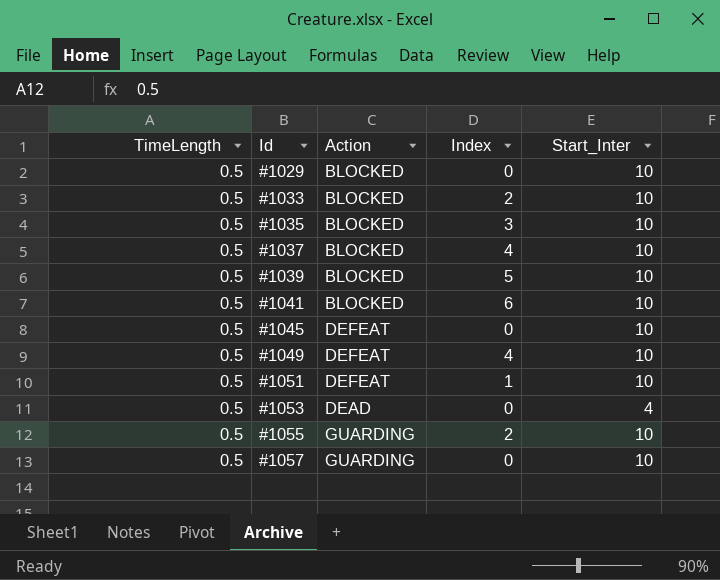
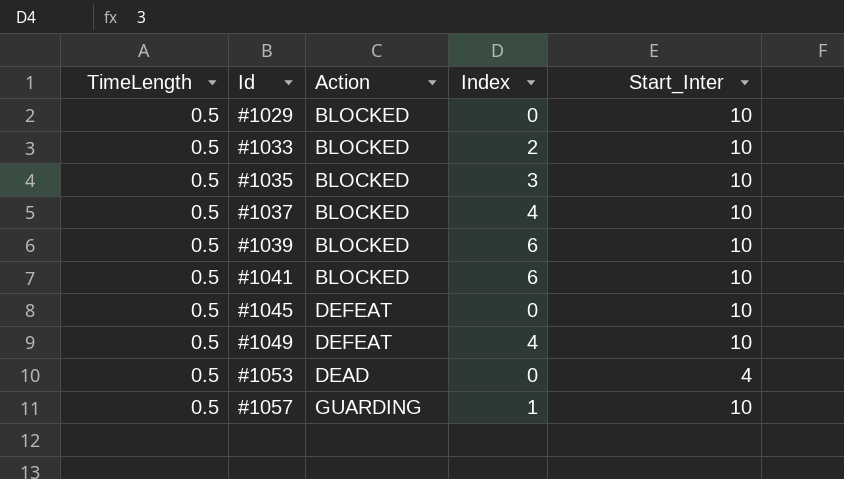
row #1051: 0.5 | DEFEAT | 1 | 10 -> none
row #1055: 0.5 | GUARDING | 2 | 10 -> none
#1039 | Index: 5 -> 6
#1057 | Index: 0 -> 1

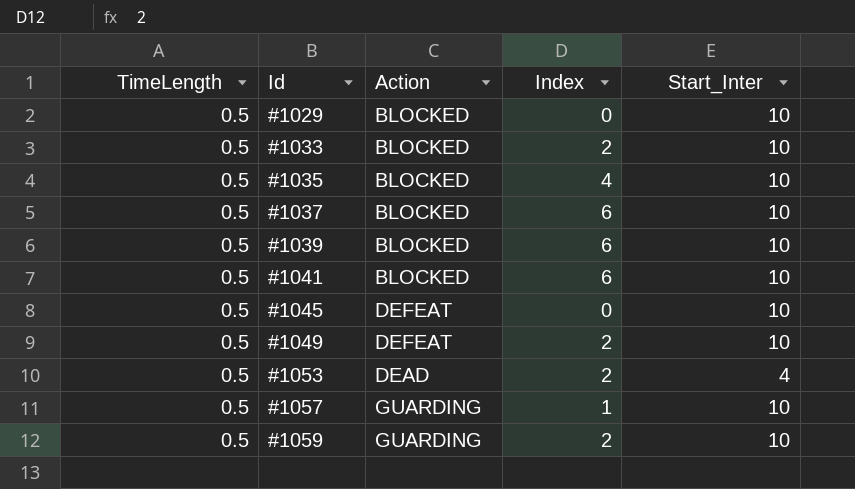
#1035 | Index: 3 -> 4
#1037 | Index: 4 -> 6
#1049 | Index: 4 -> 2
#1053 | Index: 0 -> 2
row #1059: none -> 0.5 | GUARDING | 2 | 10

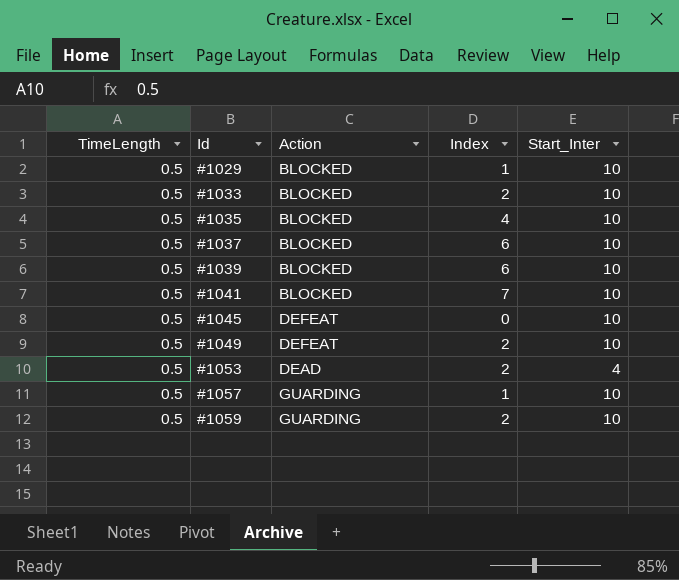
#1029 | Index: 0 -> 1
#1041 | Index: 6 -> 7

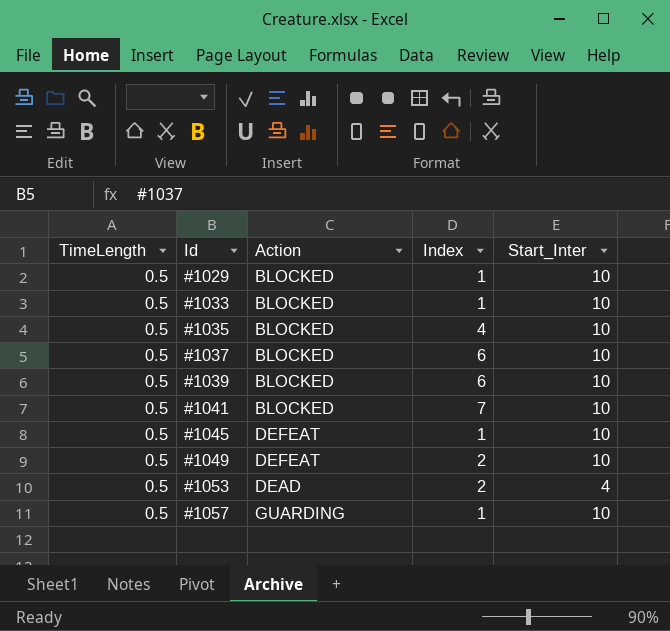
row #1059: 0.5 | GUARDING | 2 | 10 -> none
#1033 | Index: 2 -> 1
#1045 | Index: 0 -> 1

